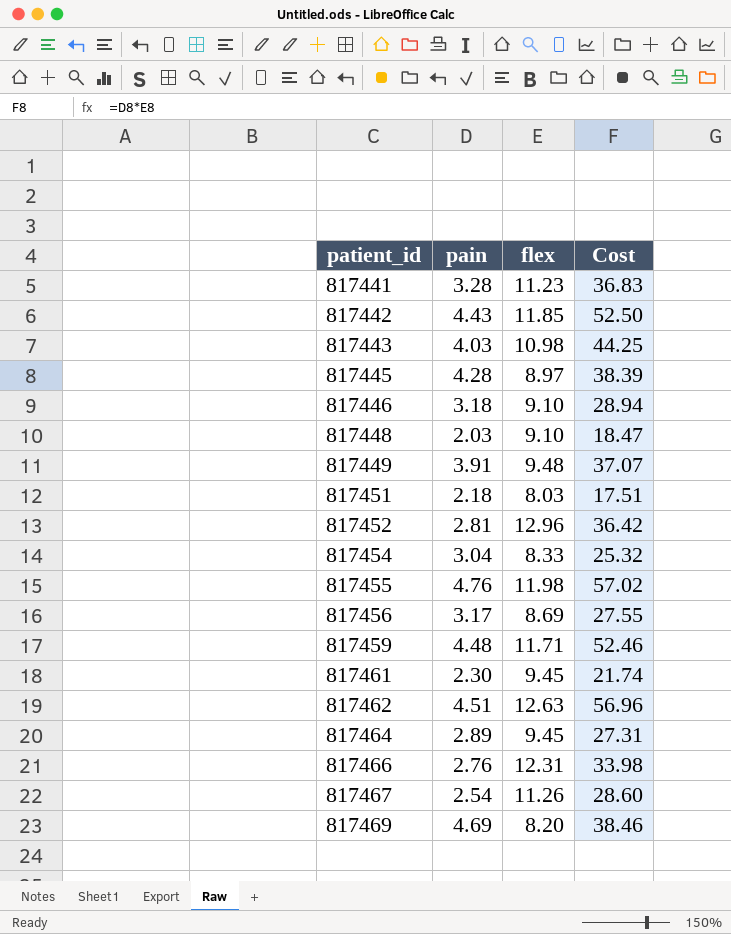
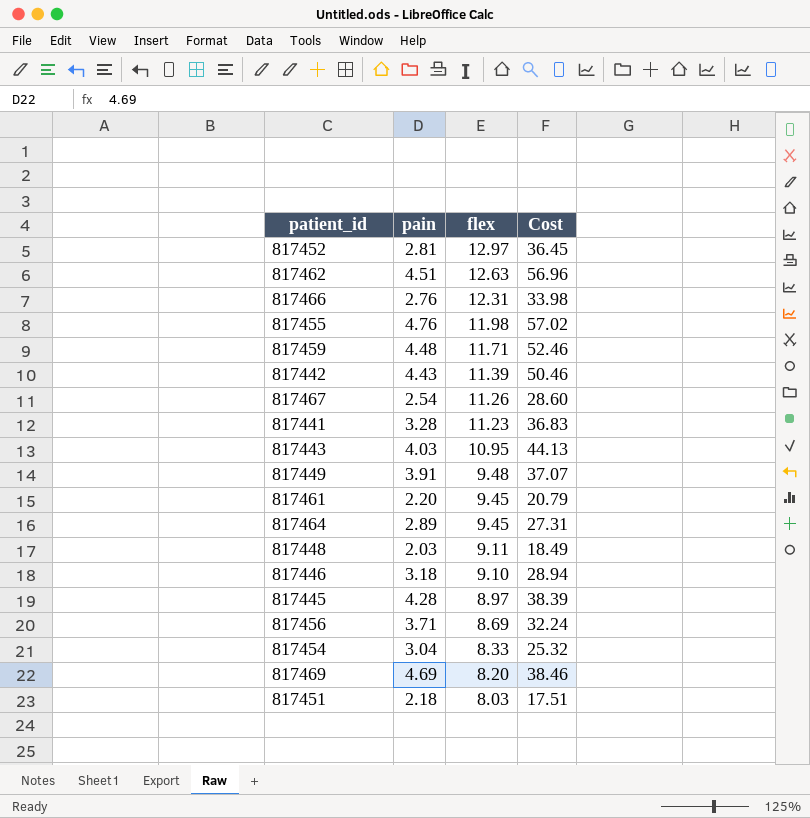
row order: patient_id ascending -> flex descending
817452 | flex: 12.96 -> 12.97
817452 | Cost: 36.42 -> 36.45
817442 | flex: 11.85 -> 11.39
817442 | Cost: 52.50 -> 50.46
817443 | flex: 10.98 -> 10.95
817443 | Cost: 44.25 -> 44.13
817461 | pain: 2.30 -> 2.20
817461 | Cost: 21.74 -> 20.79
817448 | flex: 9.10 -> 9.11
817448 | Cost: 18.47 -> 18.49
817456 | pain: 3.17 -> 3.71
817456 | Cost: 27.55 -> 32.24

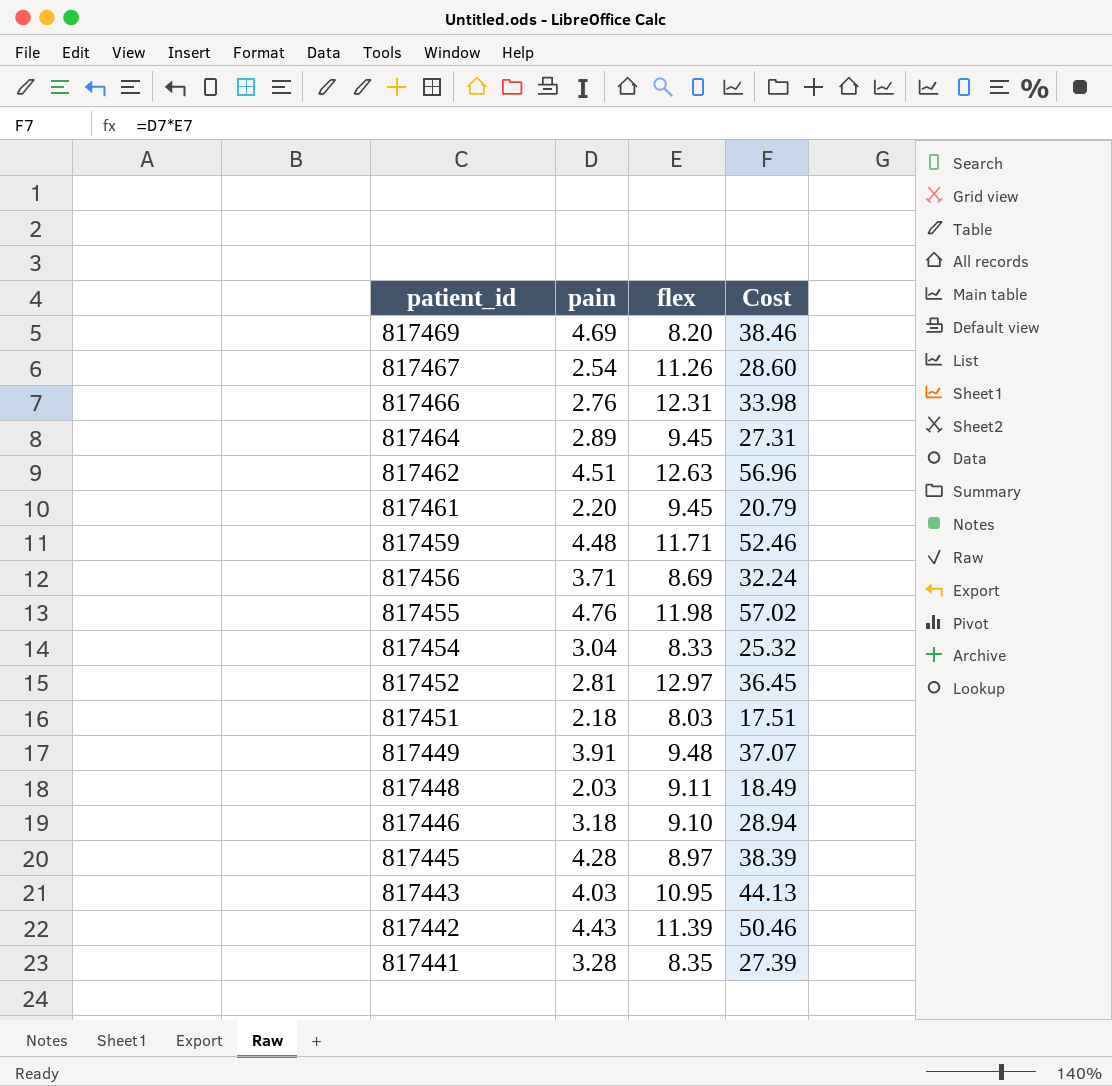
row order: flex descending -> patient_id descending
817441 | flex: 11.23 -> 8.35
817441 | Cost: 36.83 -> 27.39

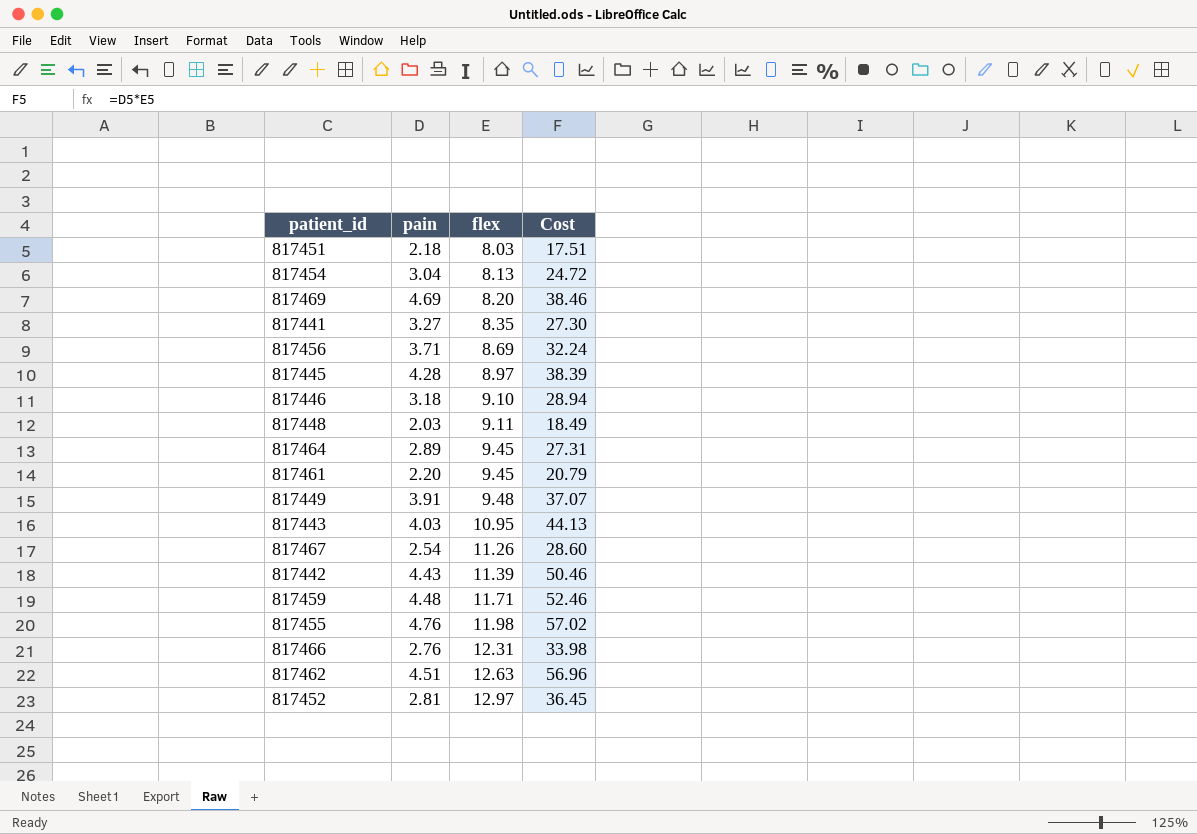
row order: patient_id descending -> flex ascending
817454 | flex: 8.33 -> 8.13
817454 | Cost: 25.32 -> 24.72
817441 | pain: 3.28 -> 3.27
817441 | Cost: 27.39 -> 27.30

